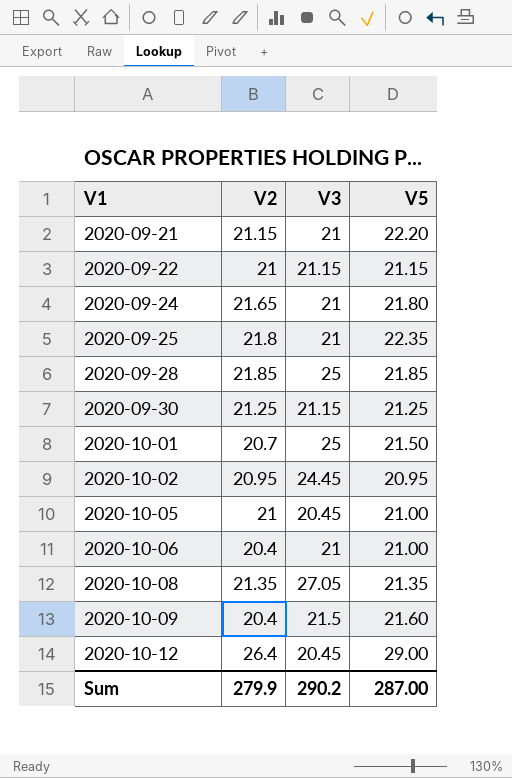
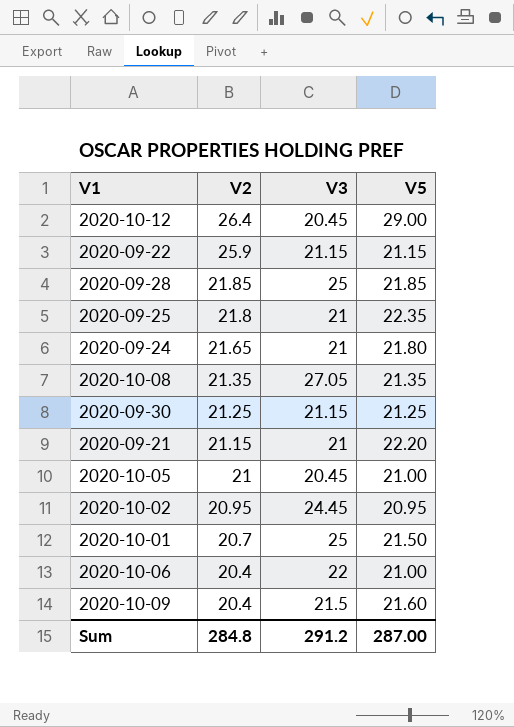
row order: V1 ascending -> V2 descending
2020-09-22 | V2: 21 -> 25.9
2020-10-06 | V3: 21 -> 22
Sum | V2: 279.9 -> 284.8
Sum | V3: 290.2 -> 291.2

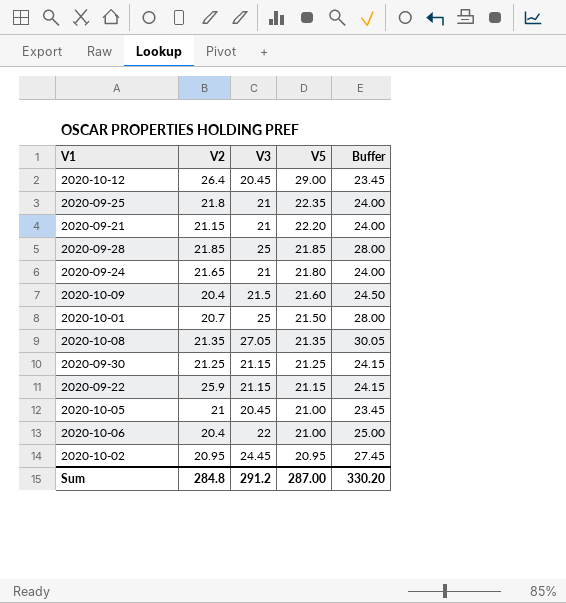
row order: V2 descending -> V5 descending
column Buffer | formula: none -> [V3] + 3

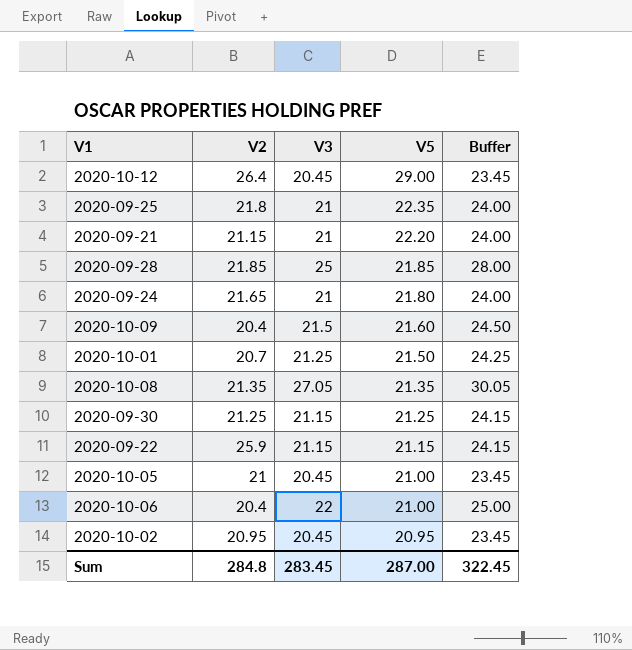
2020-10-01 | V3: 25 -> 21.25
2020-10-01 | Buffer: 28.00 -> 24.25
2020-10-02 | V3: 24.45 -> 20.45
2020-10-02 | Buffer: 27.45 -> 23.45
Sum | V3: 291.2 -> 283.45
Sum | Buffer: 330.20 -> 322.45

